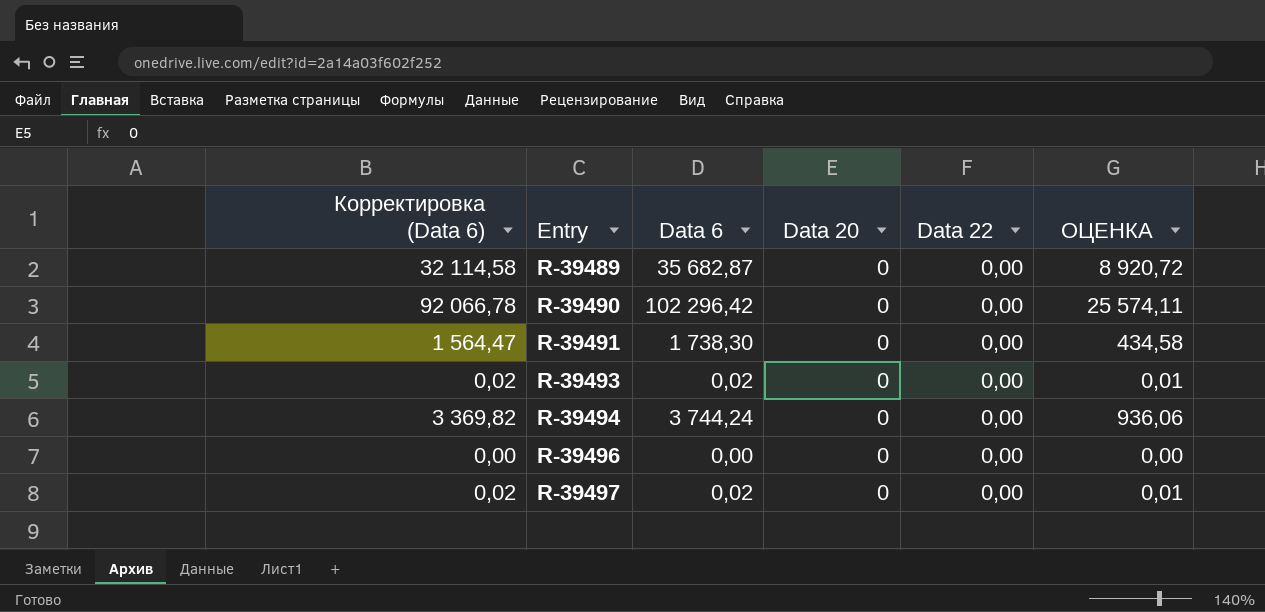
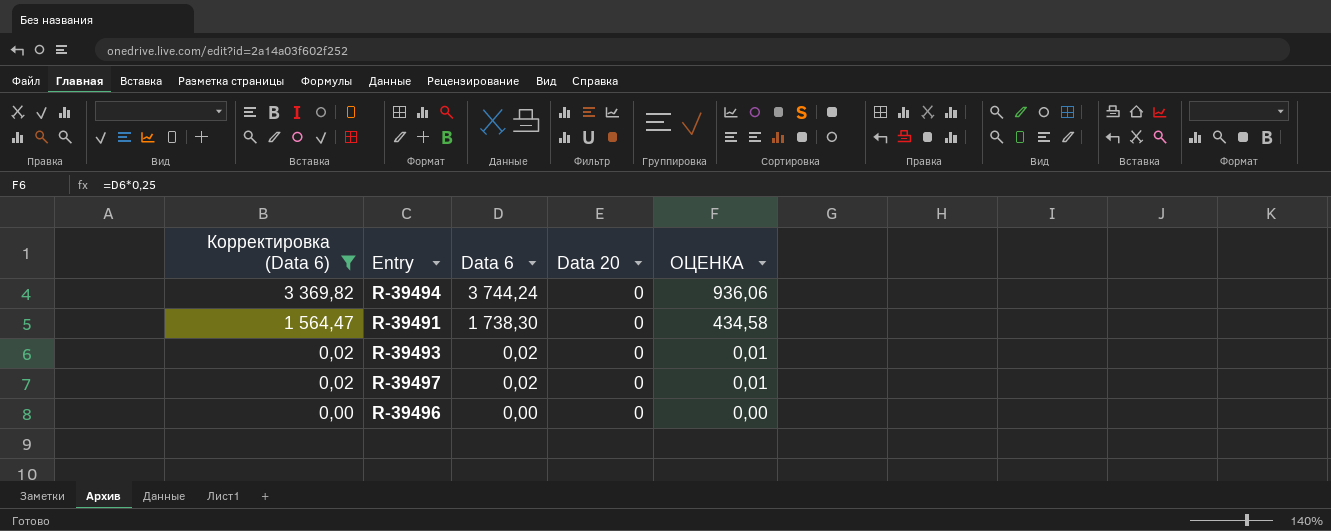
filter: none -> Корректировка (Data 6) <= 3 369,82
row order: Entry ascending -> Корректировка (Data 6) descending
column Data 22 | position: 5 -> none

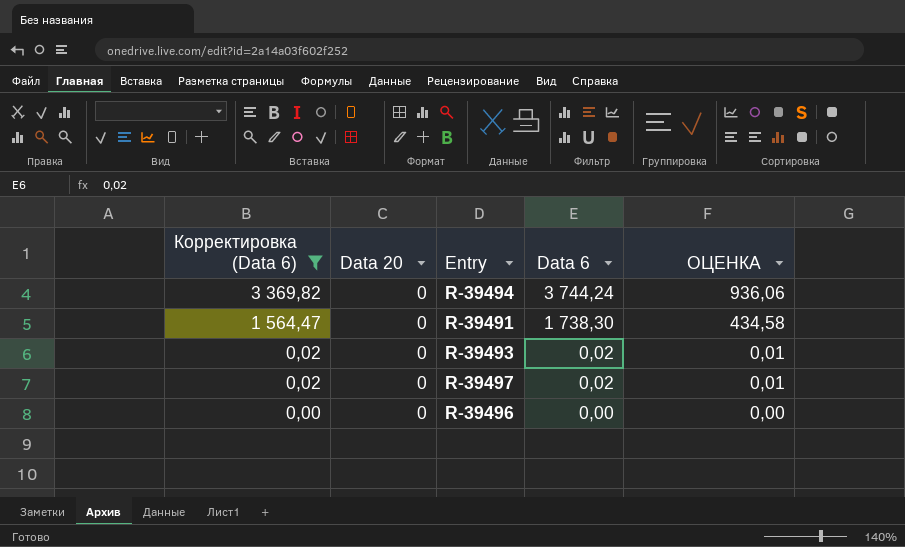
column Data 20 | position: 4 -> 2

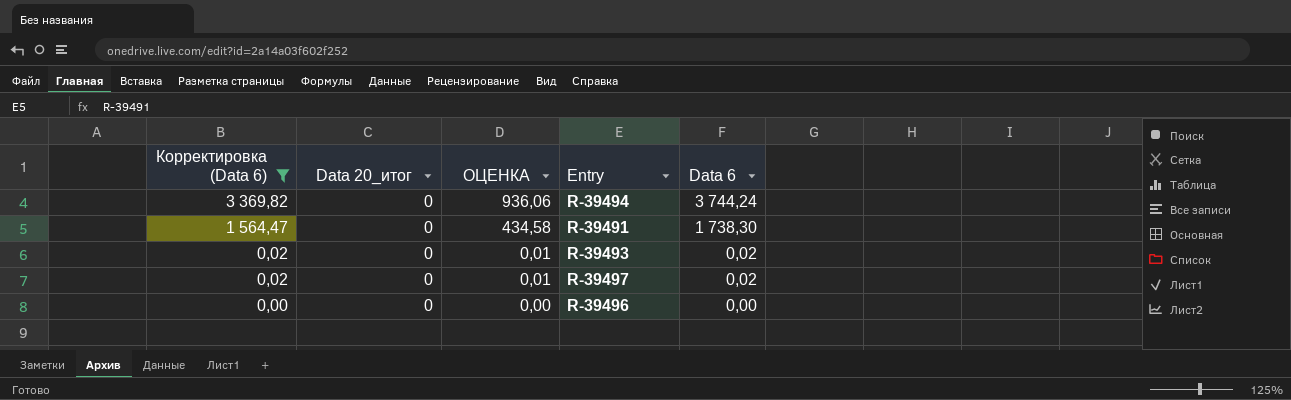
column name: Data 20 -> Data 20_итог
column ОЦЕНКА | position: 5 -> 3

